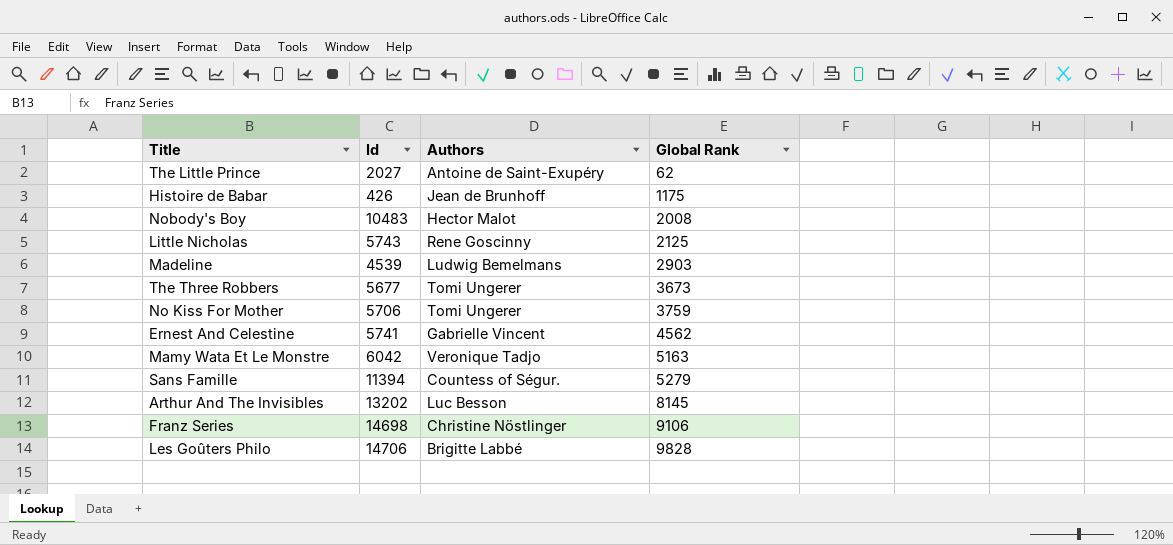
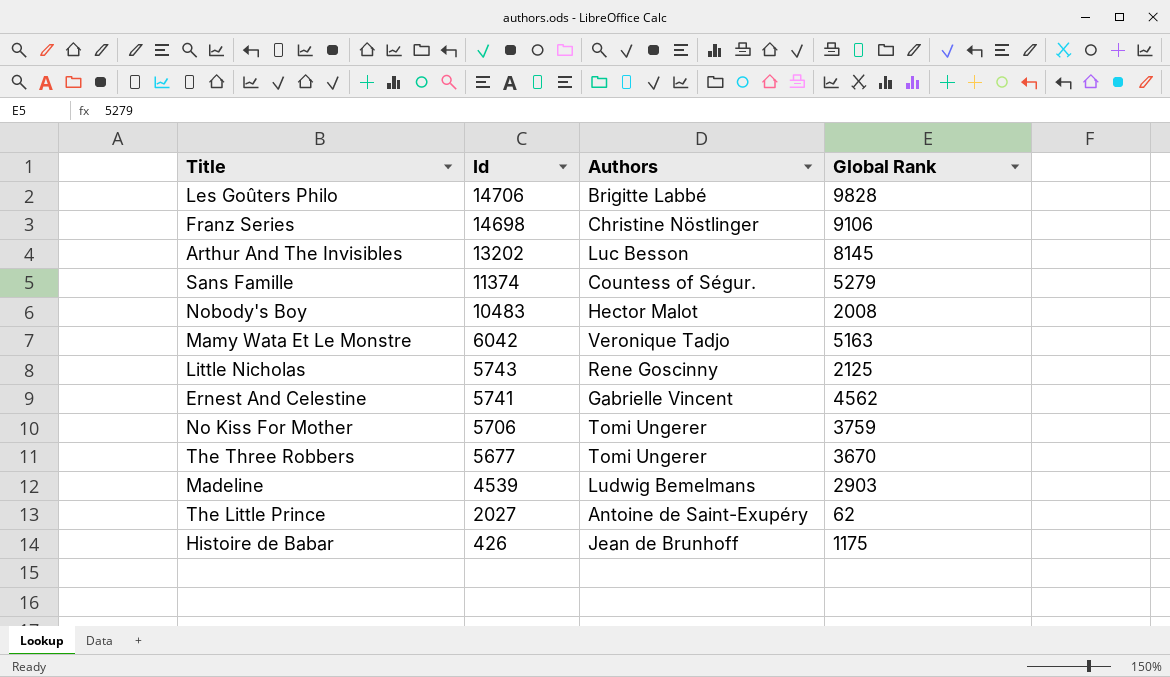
row order: Global Rank ascending -> Id descending
Sans Famille | Id: 11394 -> 11374
The Three Robbers | Global Rank: 3673 -> 3670

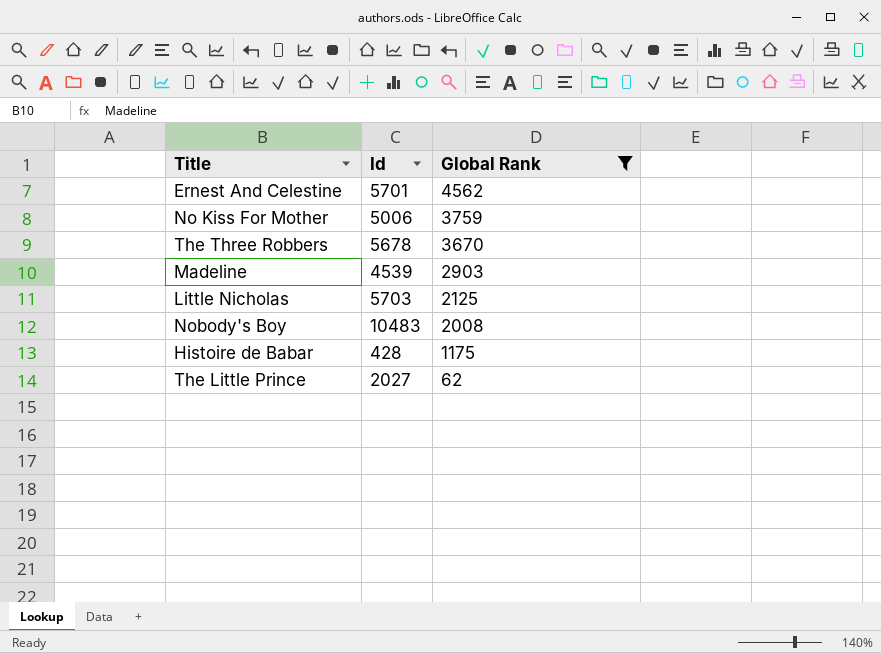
filter: none -> Global Rank <= 4562
row order: Id descending -> Global Rank descending
column Authors | position: 3 -> none
Ernest And Celestine | Id: 5741 -> 5701
No Kiss For Mother | Id: 5706 -> 5006
The Three Robbers | Id: 5677 -> 5678
Little Nicholas | Id: 5743 -> 5703
Histoire de Babar | Id: 426 -> 428

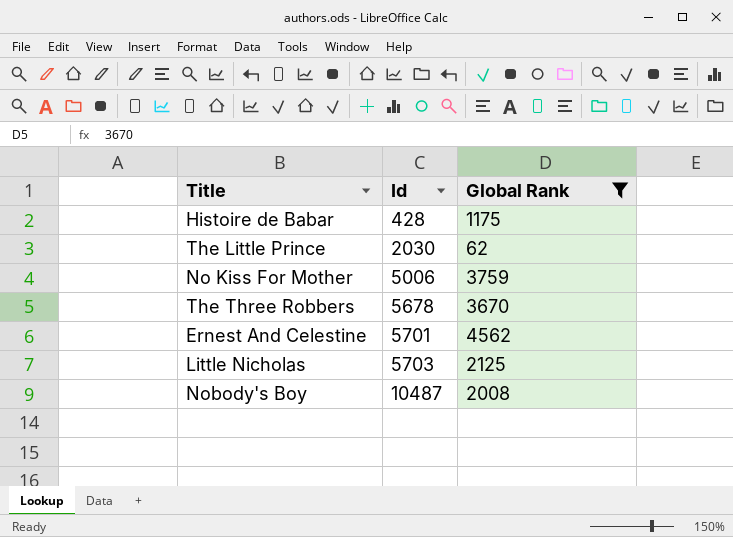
row order: Global Rank descending -> Id ascending
row Madeline: 4539 | 2903 -> none
The Little Prince | Id: 2027 -> 2030
Nobody's Boy | Id: 10483 -> 10487

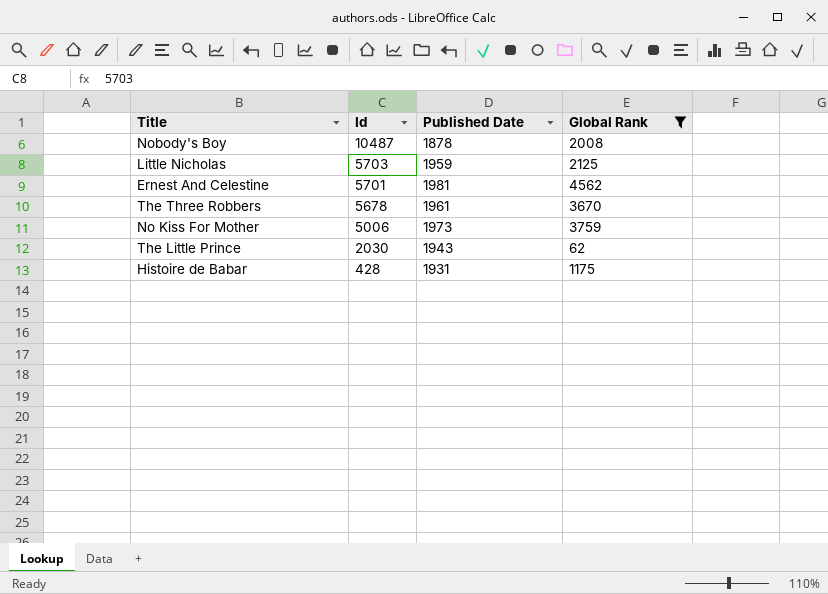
row order: Id ascending -> Id descending
column Published Date | position: none -> 3

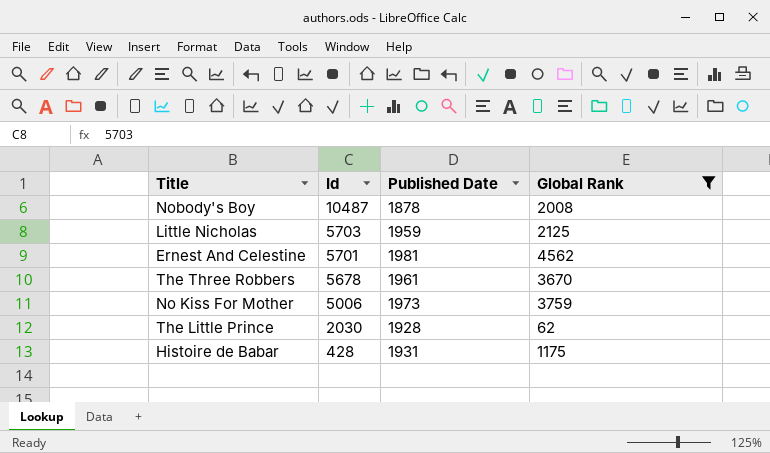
The Little Prince | Published Date: 1943 -> 1928

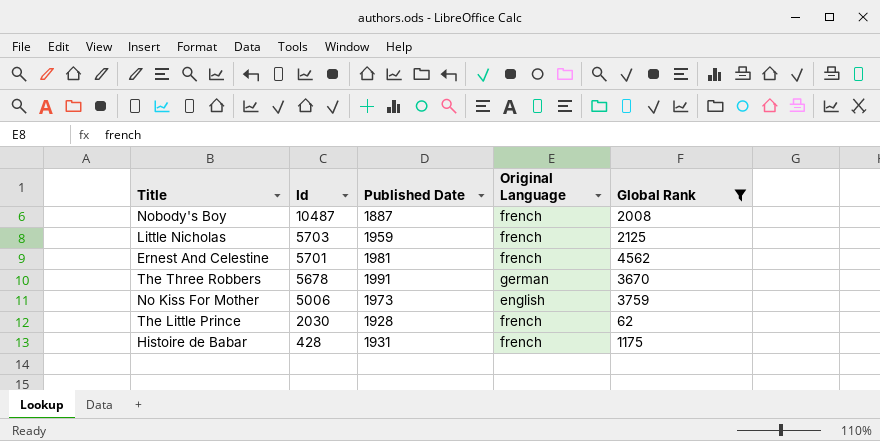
column Original Language | position: none -> 4
Nobody's Boy | Published Date: 1878 -> 1887
The Three Robbers | Published Date: 1961 -> 1991

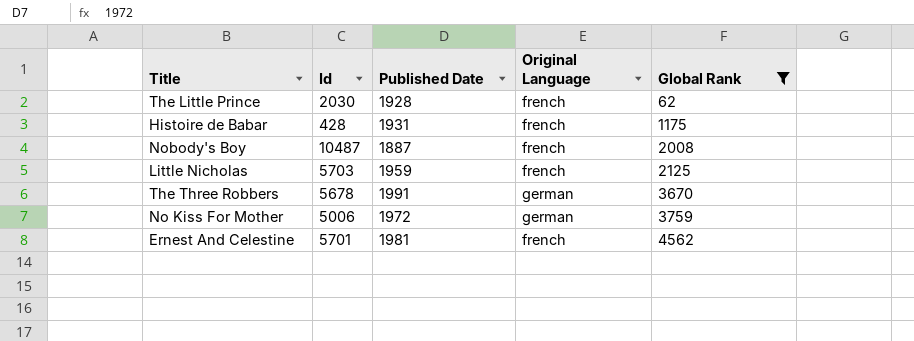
row order: Id descending -> Global Rank ascending
No Kiss For Mother | Published Date: 1973 -> 1972
No Kiss For Mother | Original Language: english -> german

